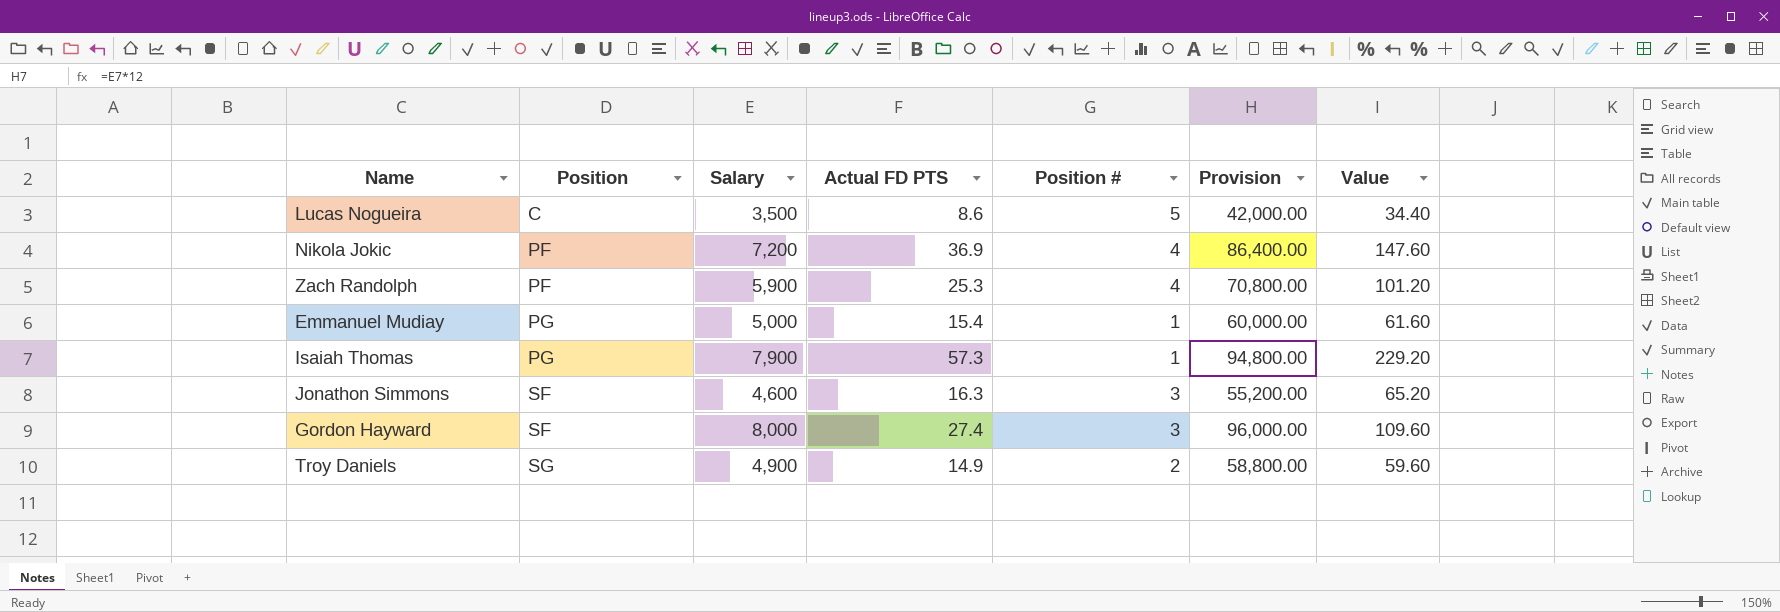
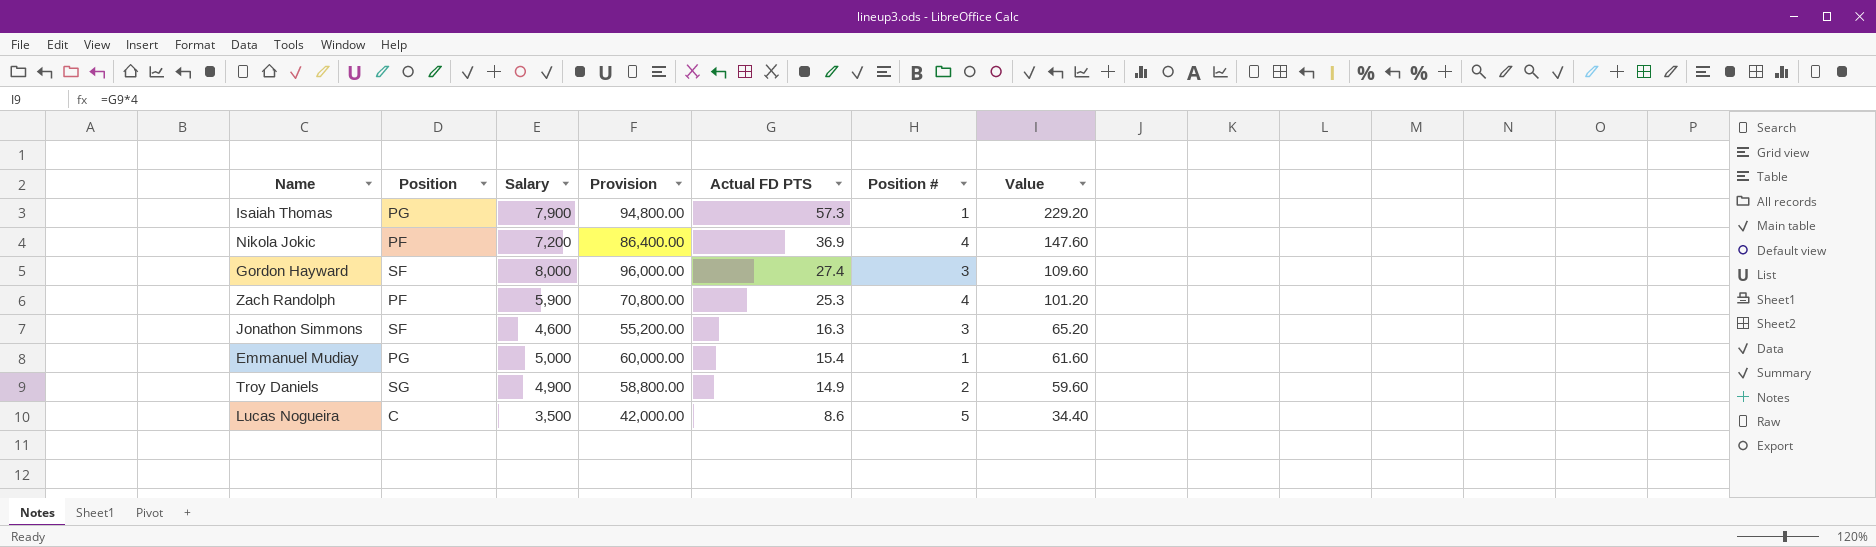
row order: Position ascending -> Actual FD PTS descending
column Provision | position: 6 -> 4

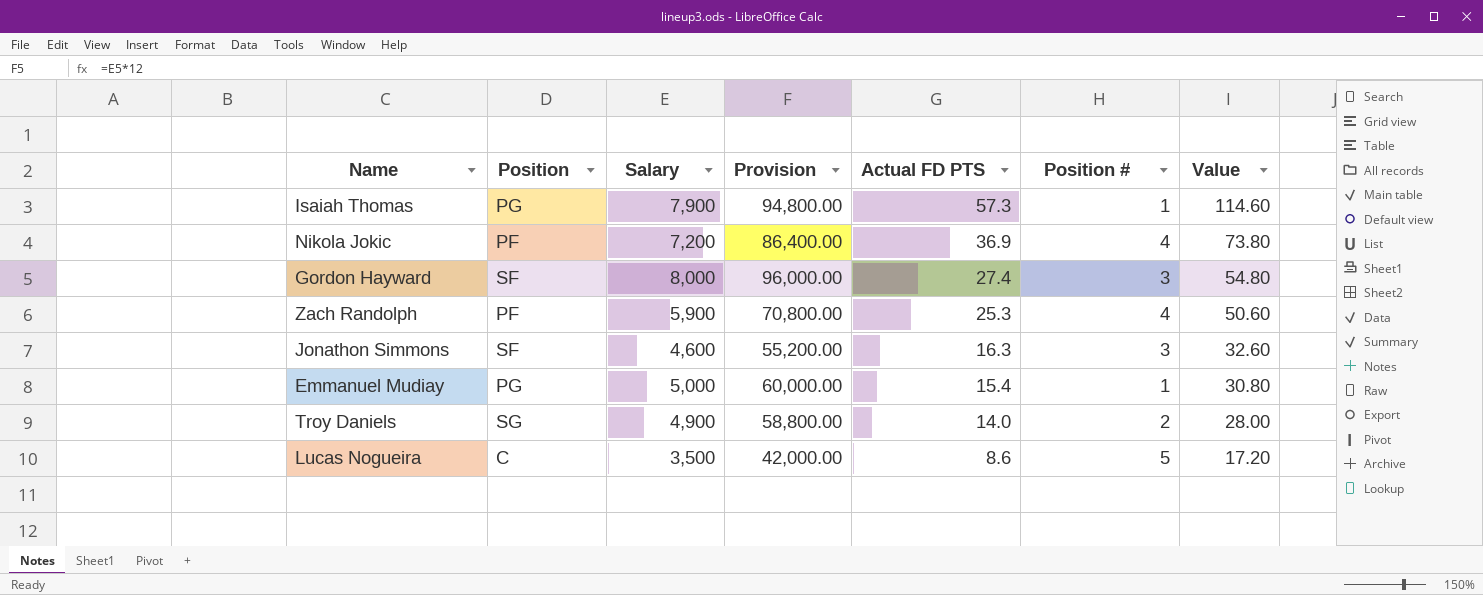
column Value | formula: [Actual FD PTS] * 4 -> [Actual FD PTS] * 2
Troy Daniels | Actual FD PTS: 14.9 -> 14.0

